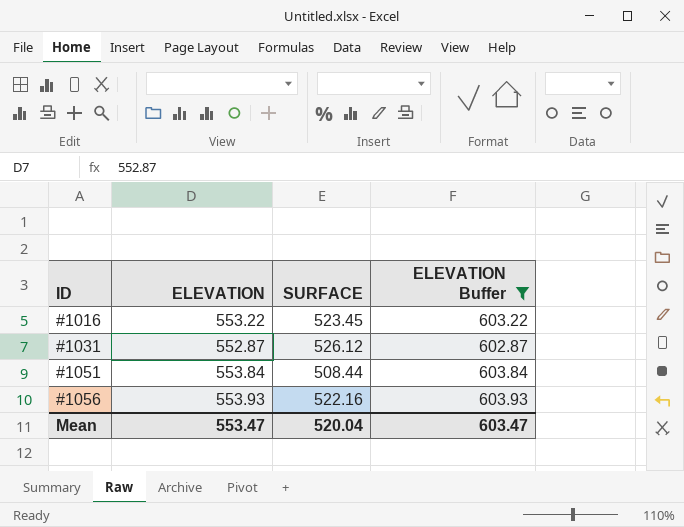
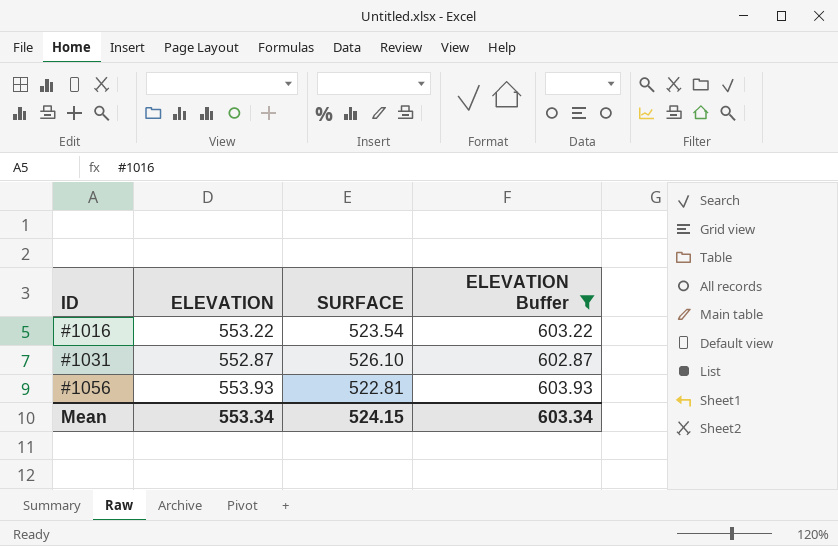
row #1051: 553.84 | 508.44 | 603.84 -> none
#1016 | SURFACE: 523.45 -> 523.54
#1031 | SURFACE: 526.12 -> 526.10
#1056 | SURFACE: 522.16 -> 522.81
Mean | ELEVATION: 553.47 -> 553.34
Mean | SURFACE: 520.04 -> 524.15
Mean | ELEVATION Buffer: 603.47 -> 603.34

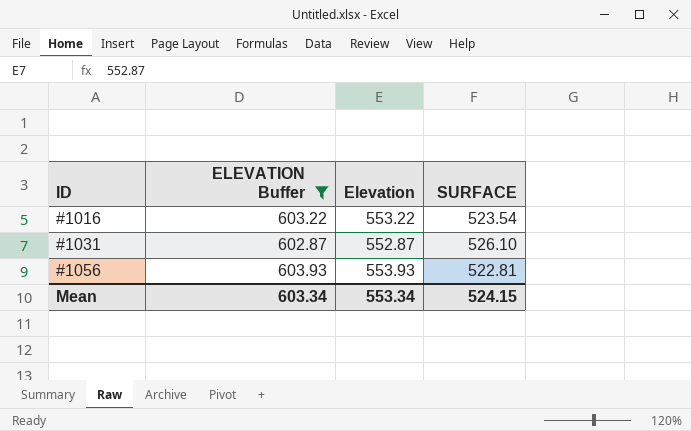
column ELEVATION Buffer | position: 4 -> 2
column name: ELEVATION -> Elevation

